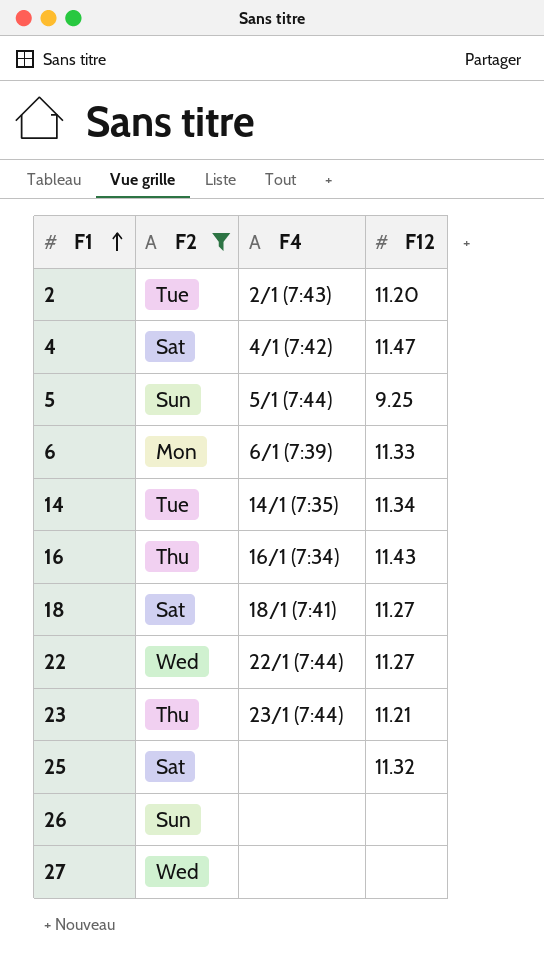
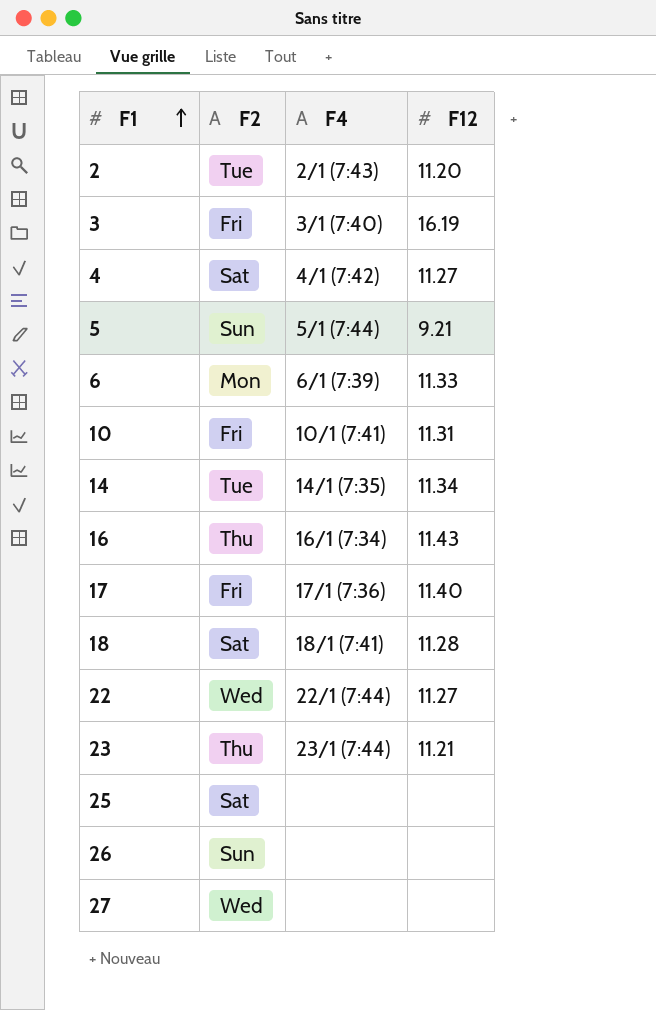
filter: F2 != Fri -> none
4 | F12: 11.47 -> 11.27
5 | F12: 9.25 -> 9.21
18 | F12: 11.27 -> 11.28
25 | F12: 11.32 -> none

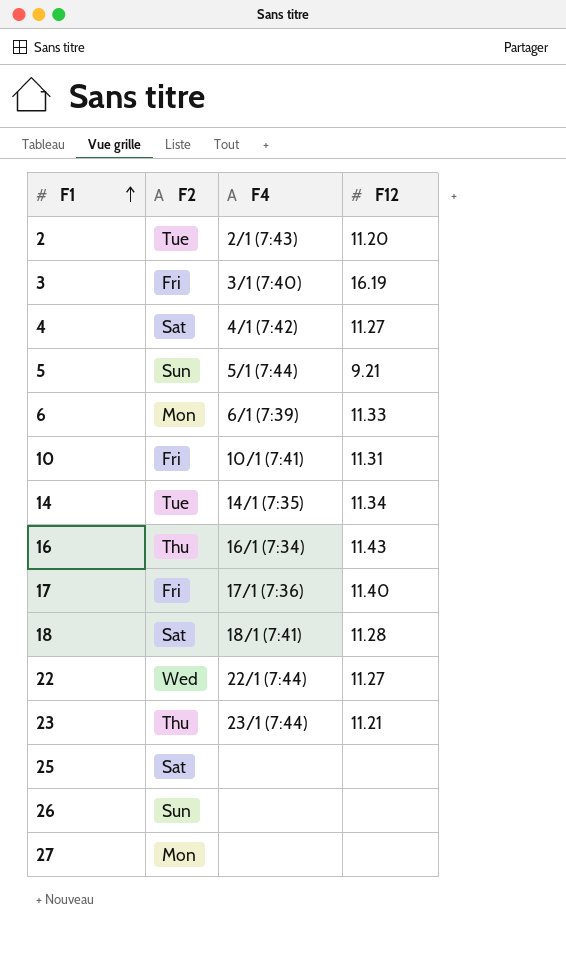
27 | F2: Wed -> Mon

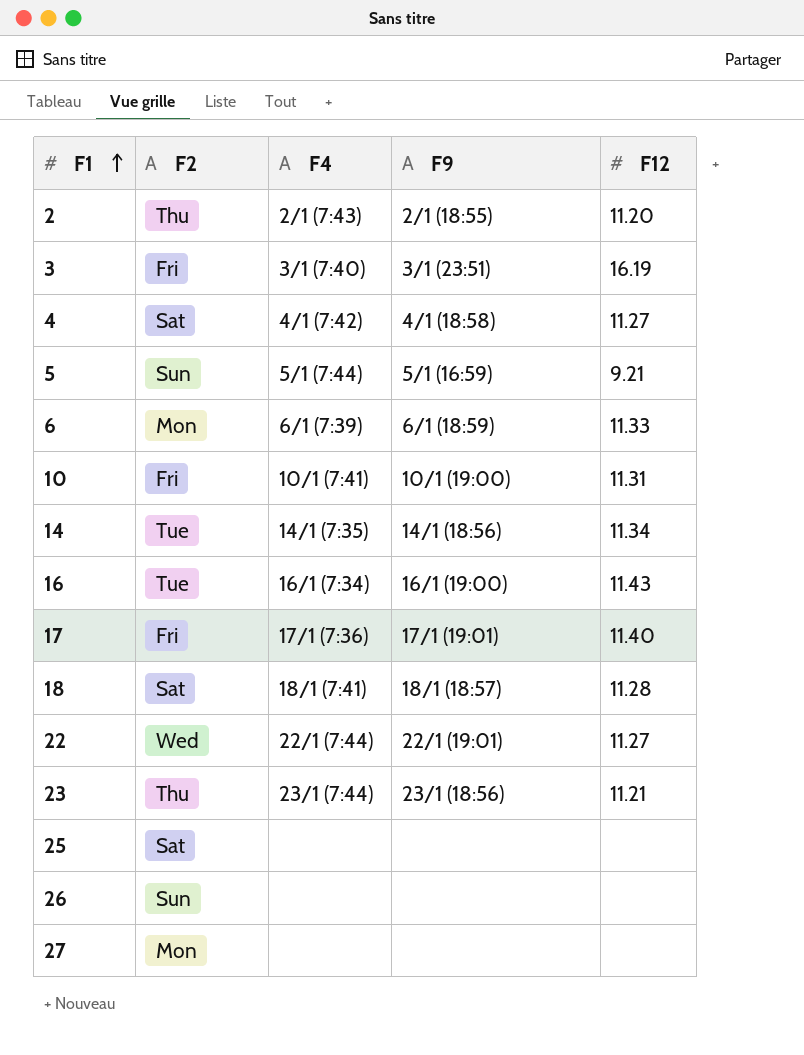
column F9 | position: none -> 4
2 | F2: Tue -> Thu
16 | F2: Thu -> Tue

